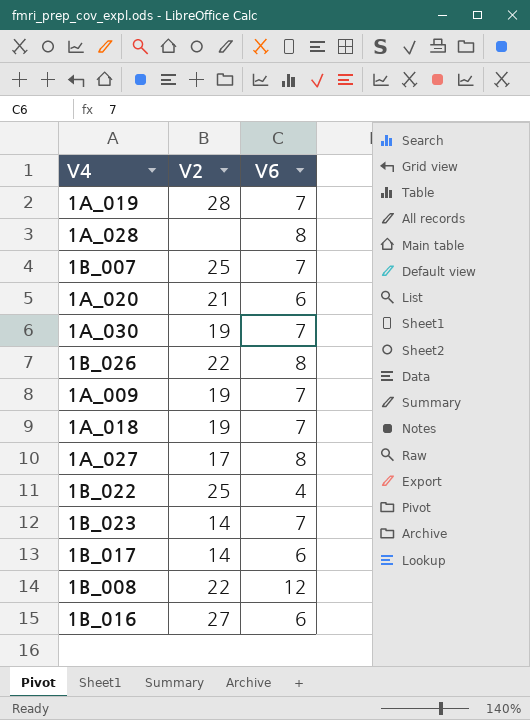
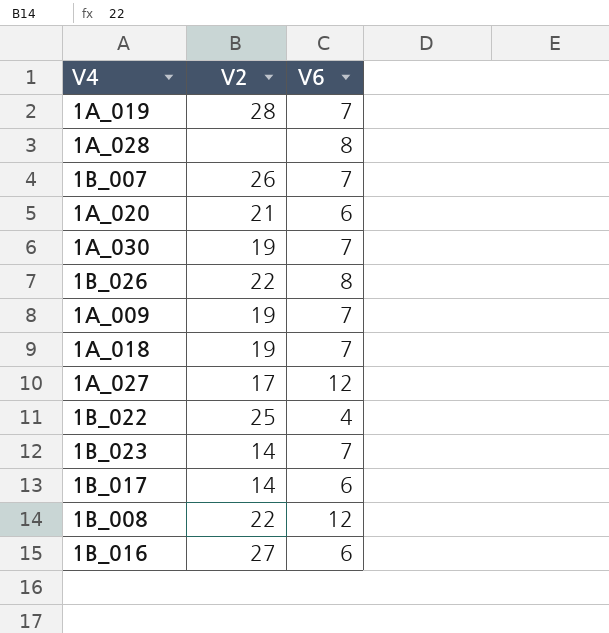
1B_007 | V2: 25 -> 26
1A_027 | V6: 8 -> 12

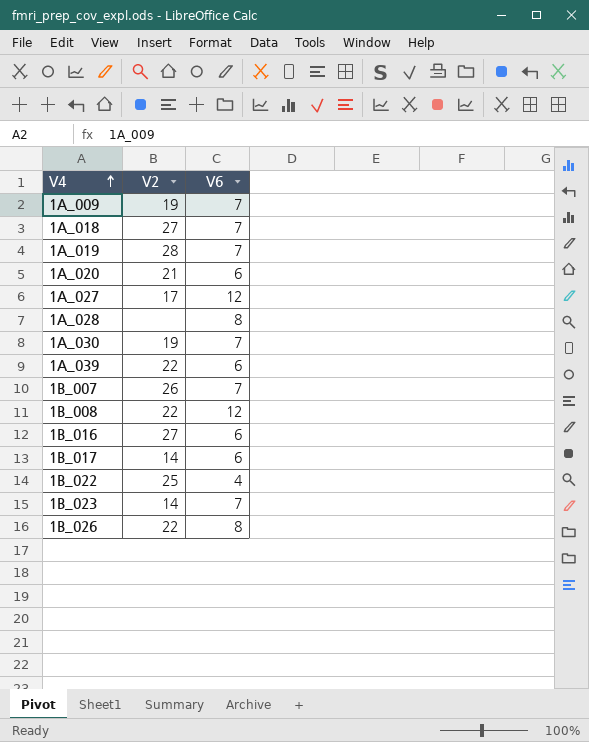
row order: none -> V4 ascending
1A_018 | V2: 19 -> 27
row 1A_039: none -> 22 | 6

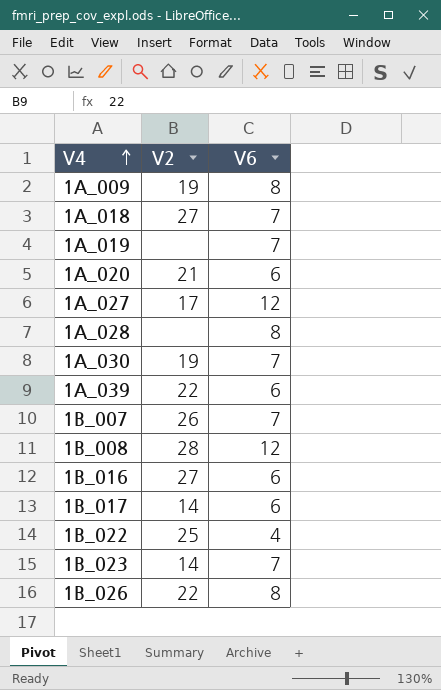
1A_009 | V6: 7 -> 8
1A_019 | V2: 28 -> none
1B_008 | V2: 22 -> 28

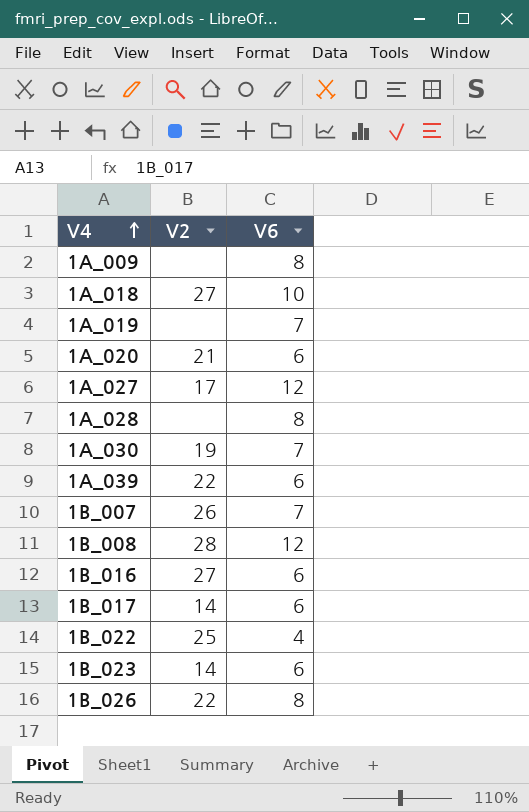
1A_009 | V2: 19 -> none
1A_018 | V6: 7 -> 10
1B_023 | V6: 7 -> 6

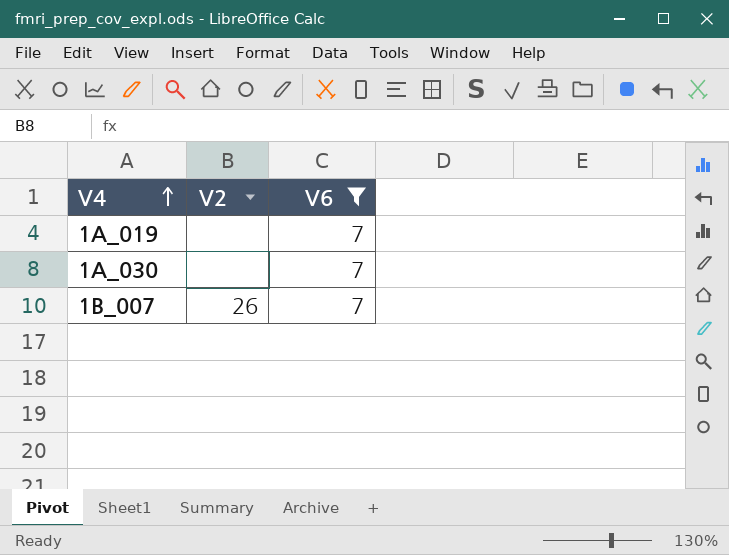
filter: none -> V6 = 7
1A_030 | V2: 19 -> none

